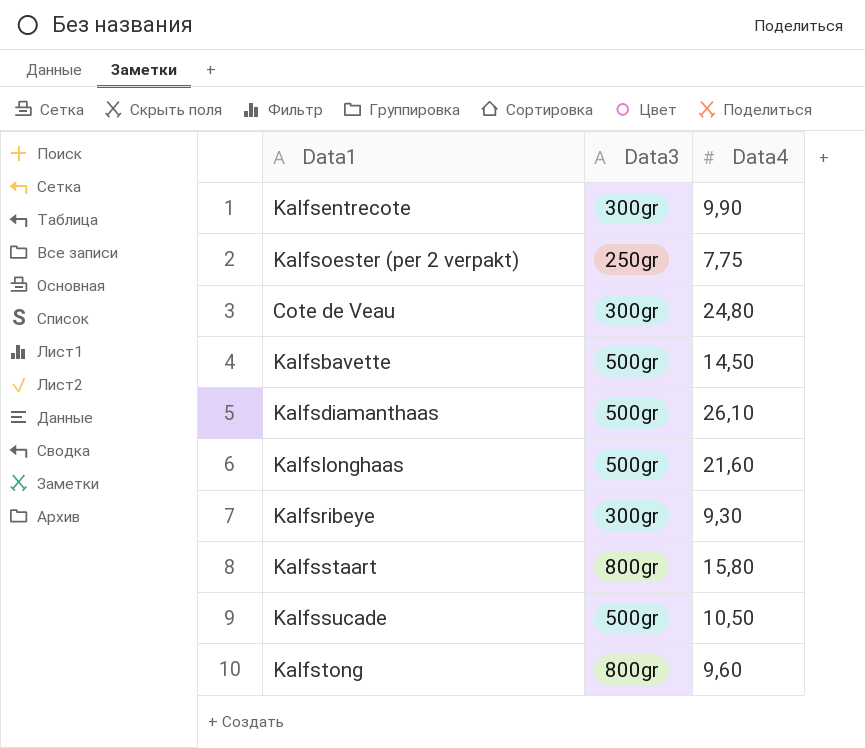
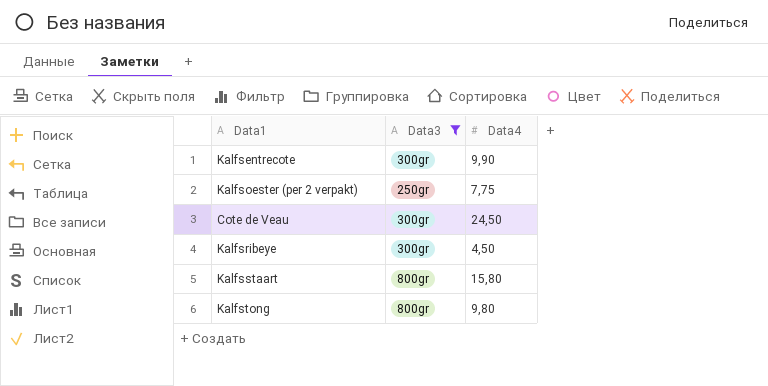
filter: none -> Data3 != 500gr
Cote de Veau | Data4: 24,80 -> 24,50
Kalfsribeye | Data4: 9,30 -> 4,50
Kalfstong | Data4: 9,60 -> 9,80

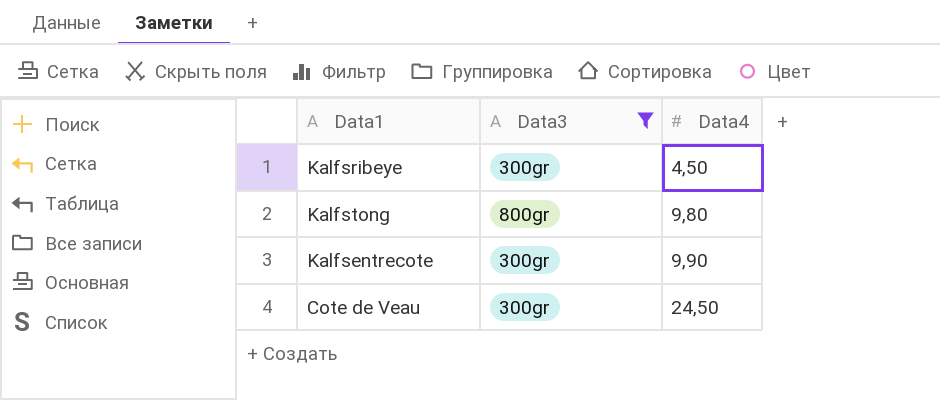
row order: none -> Data4 ascending
row Kalfsoester (per 2 verpakt): 250gr | 7,75 -> none
row Kalfsstaart: 800gr | 15,80 -> none

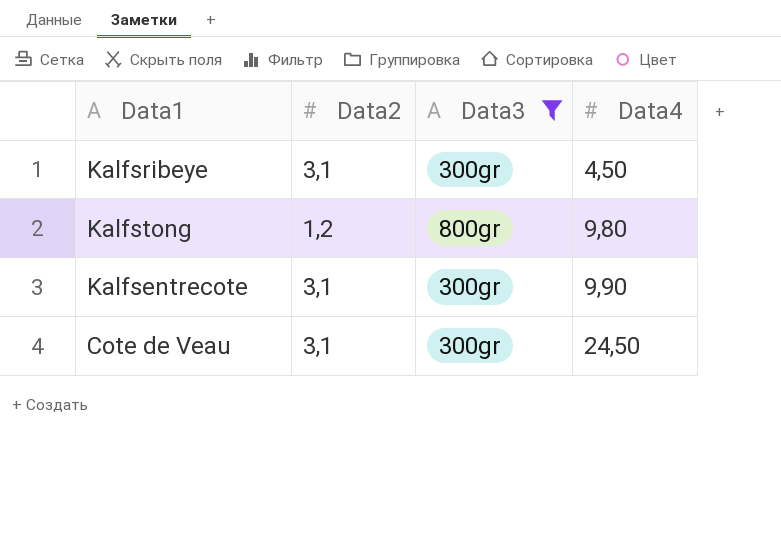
column Data2 | position: none -> 2

